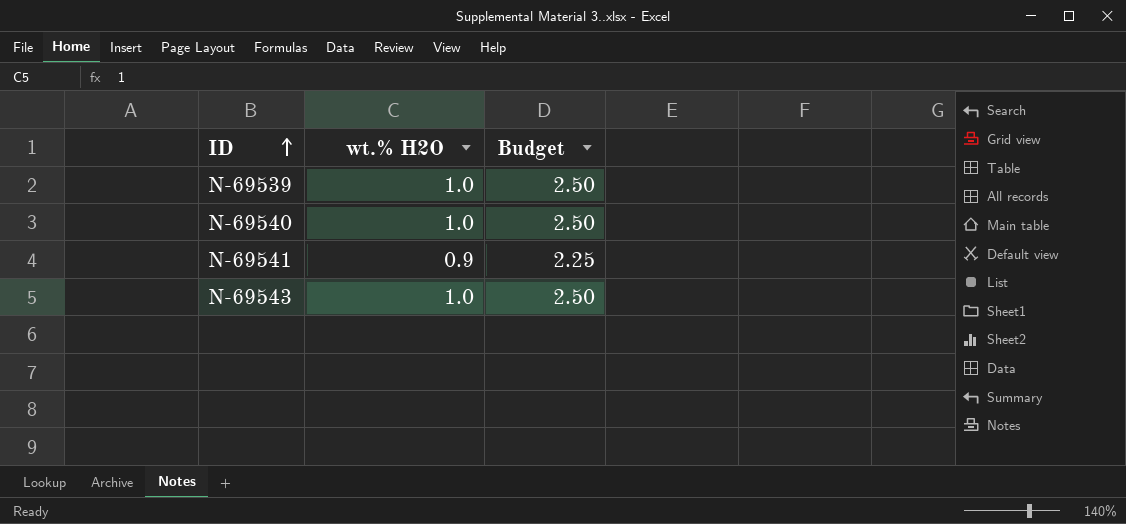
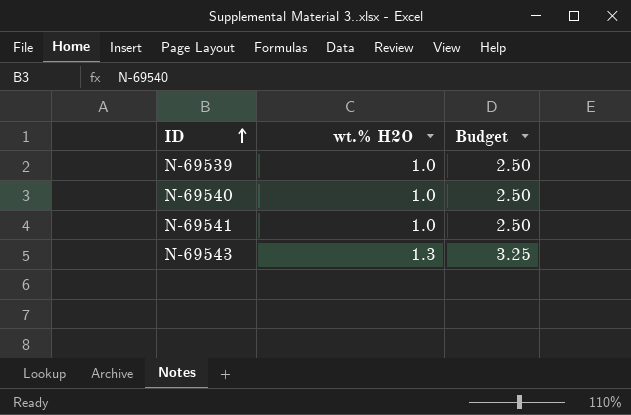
N-69541 | wt.% H2O: 0.9 -> 1.0
N-69541 | Budget: 2.25 -> 2.50
N-69543 | wt.% H2O: 1.0 -> 1.3
N-69543 | Budget: 2.50 -> 3.25

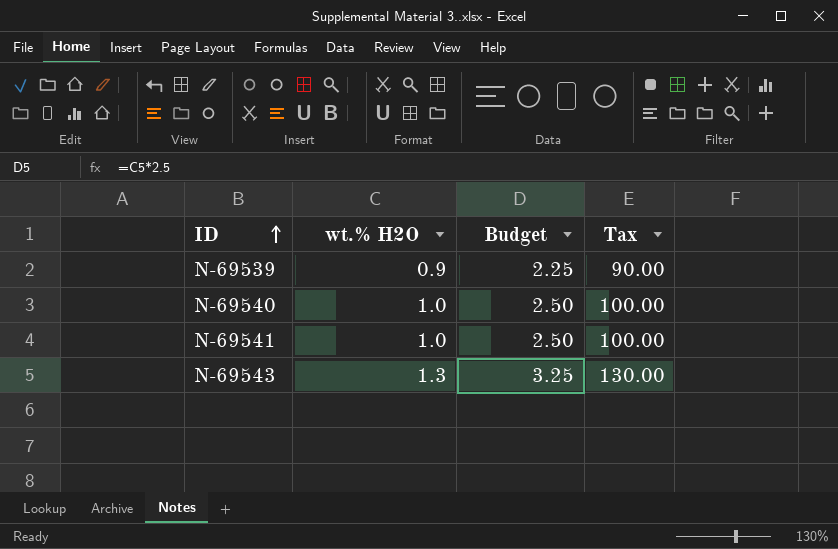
column Tax | formula: none -> [wt.% H2O] * 100
N-69539 | wt.% H2O: 1.0 -> 0.9
N-69539 | Budget: 2.50 -> 2.25

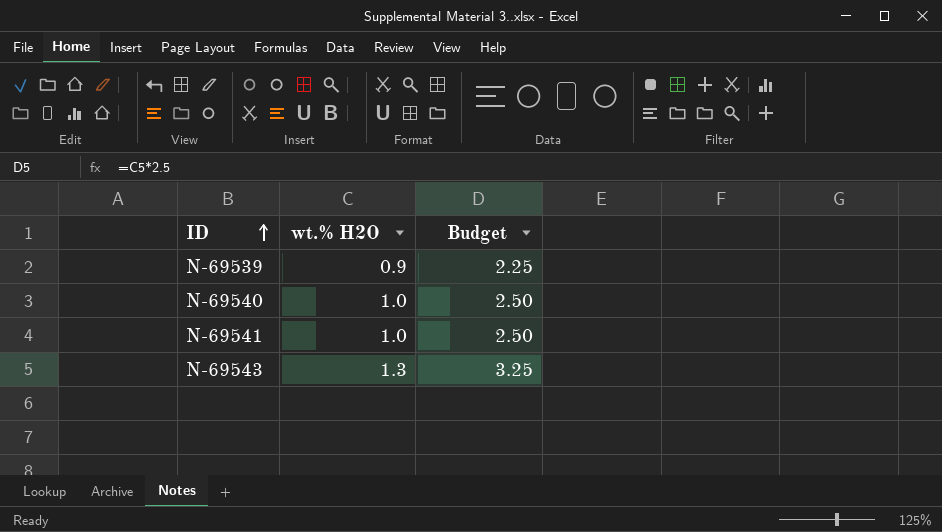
column Tax | formula: [wt.% H2O] * 100 -> none

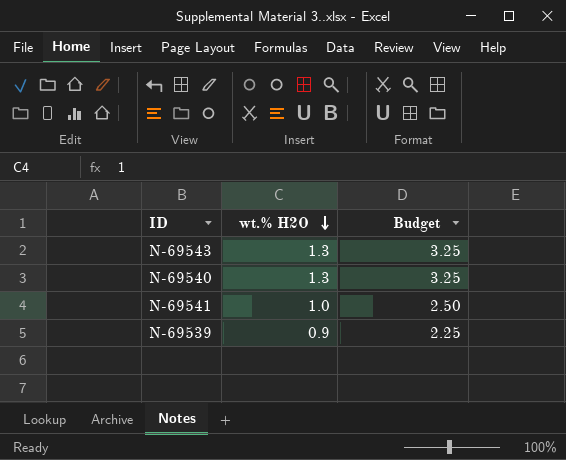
row order: ID ascending -> wt.% H2O descending
N-69540 | wt.% H2O: 1.0 -> 1.3
N-69540 | Budget: 2.50 -> 3.25

